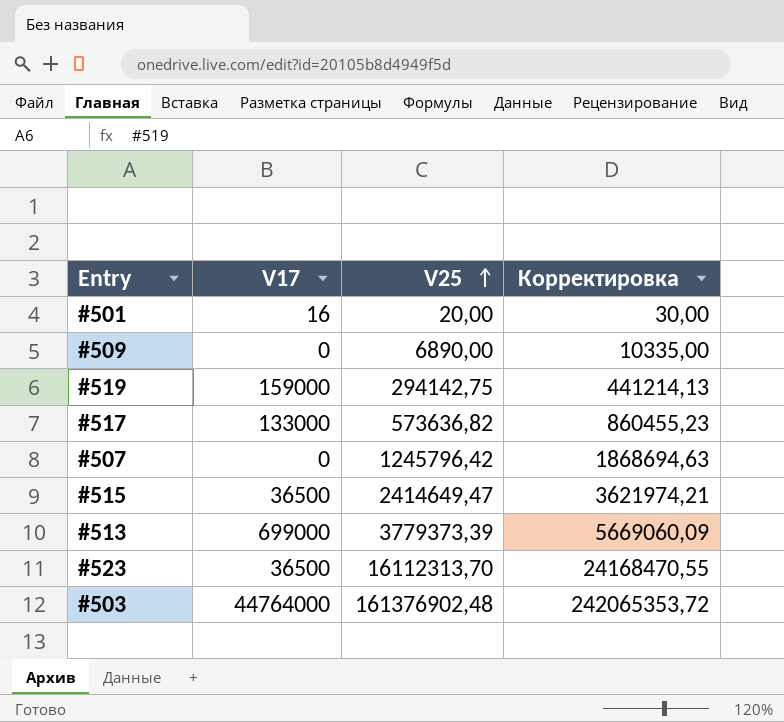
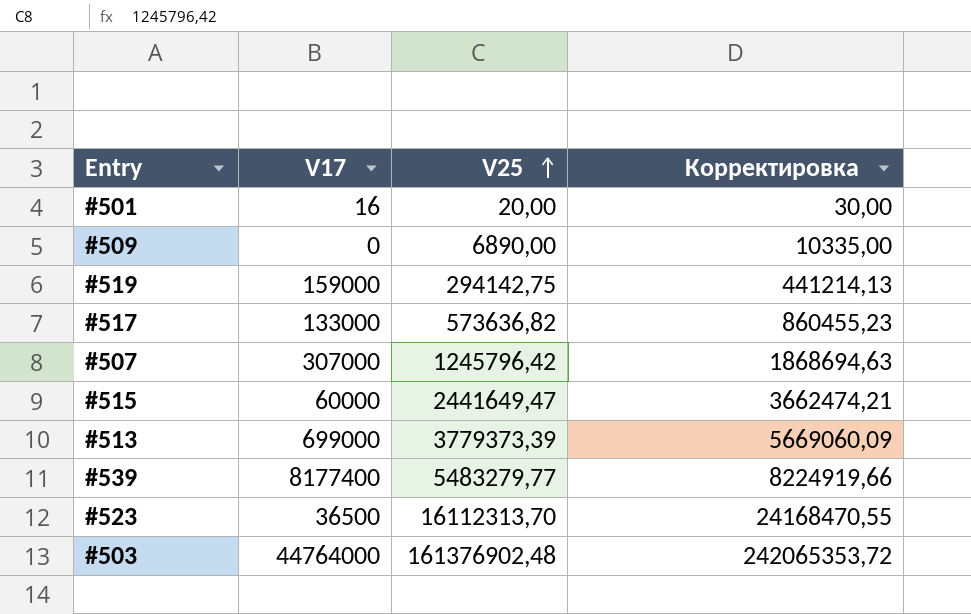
#507 | V17: 0 -> 307000
#515 | V17: 36500 -> 60000
#515 | V25: 2414649,47 -> 2441649,47
#515 | Корректировка: 3621974,21 -> 3662474,21
row #539: none -> 8177400 | 5483279,77 | 8224919,66

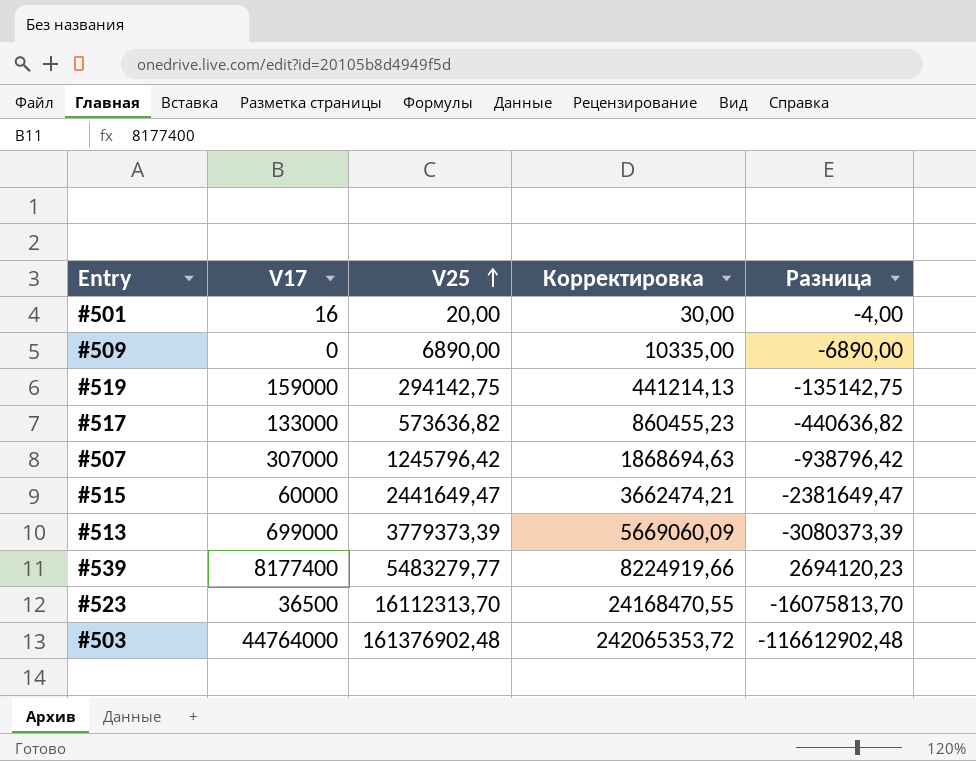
column Разница | formula: none -> [V17] - [V25]

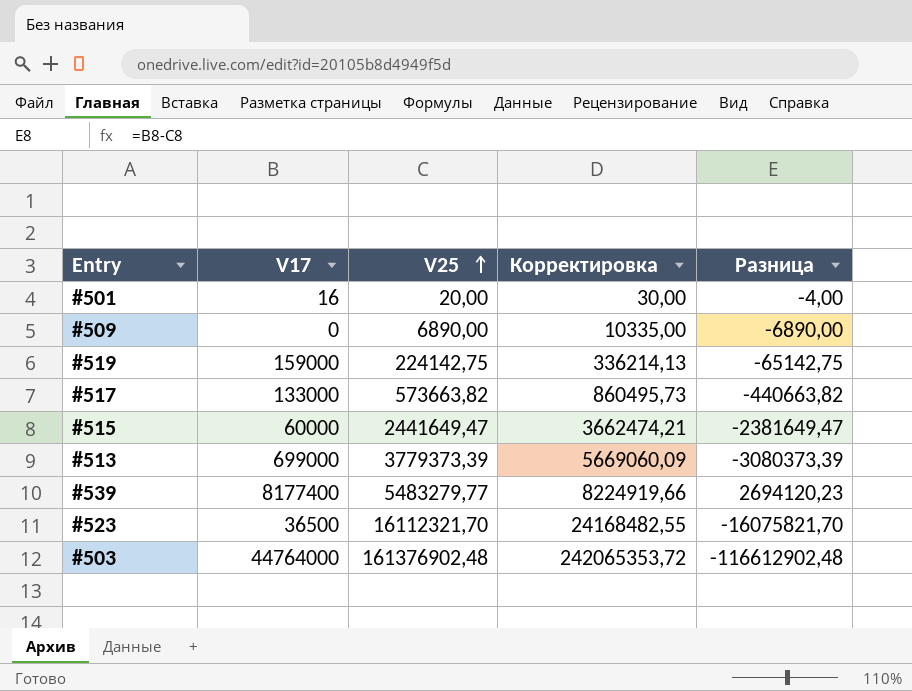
row #507: 307000 | 1245796,42 | 1868694,63 | -938796,42 -> none
#519 | V25: 294142,75 -> 224142,75
#519 | Корректировка: 441214,13 -> 336214,13
#519 | Разница: -135142,75 -> -65142,75
#517 | V25: 573636,82 -> 573663,82
#517 | Корректировка: 860455,23 -> 860495,73
#517 | Разница: -440636,82 -> -440663,82
#523 | V25: 16112313,70 -> 16112321,70
#523 | Корректировка: 24168470,55 -> 24168482,55
#523 | Разница: -16075813,70 -> -16075821,70

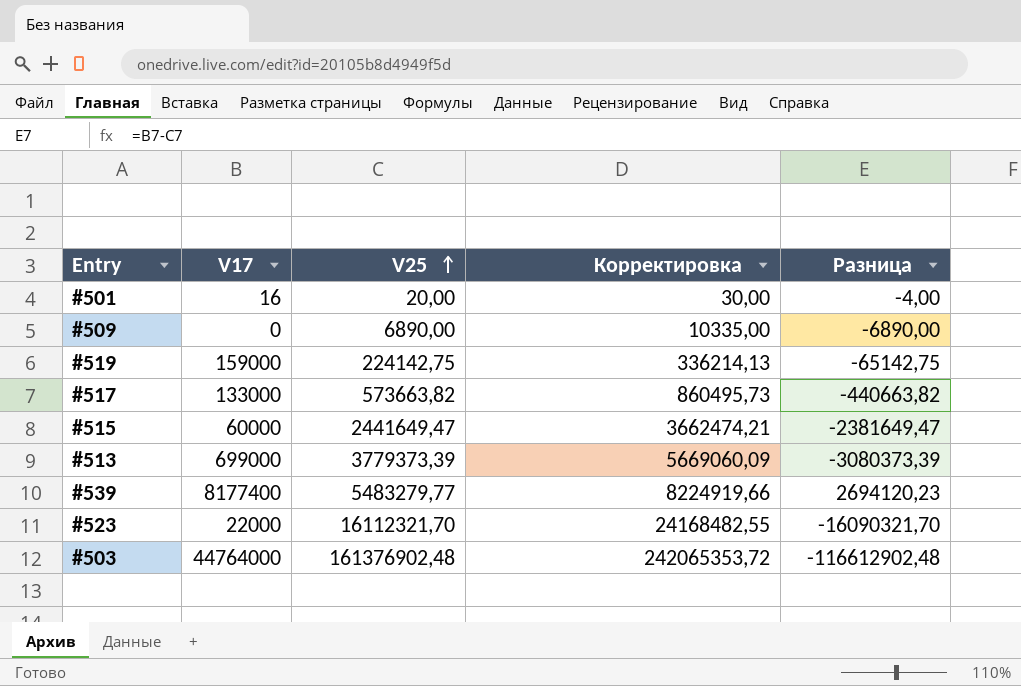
#523 | V17: 36500 -> 22000
#523 | Разница: -16075821,70 -> -16090321,70

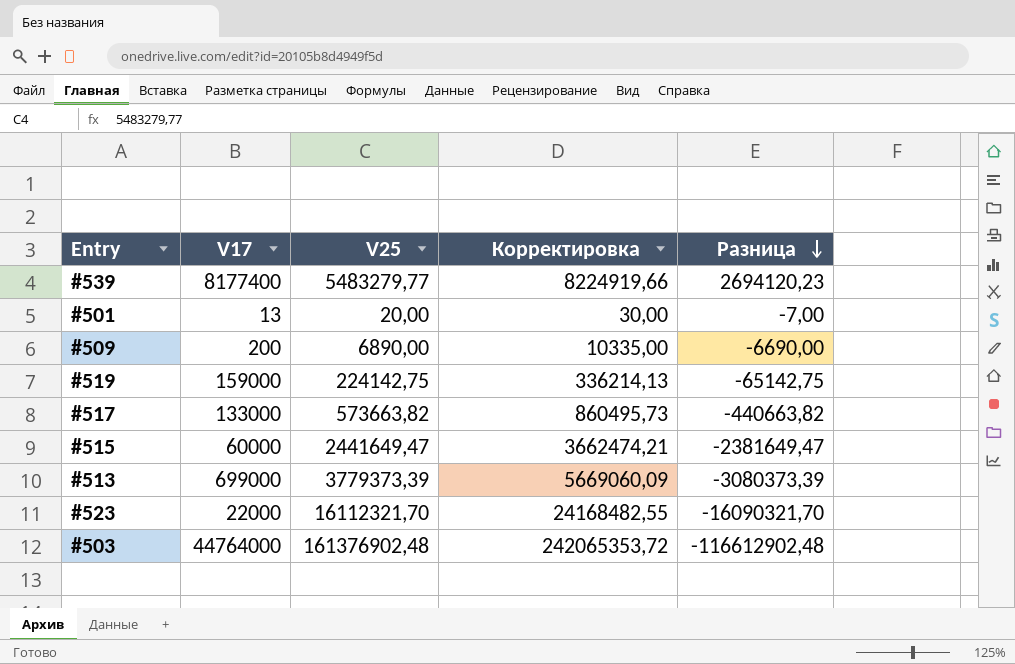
row order: V25 ascending -> Разница descending
#501 | V17: 16 -> 13
#501 | Разница: -4,00 -> -7,00
#509 | V17: 0 -> 200
#509 | Разница: -6890,00 -> -6690,00

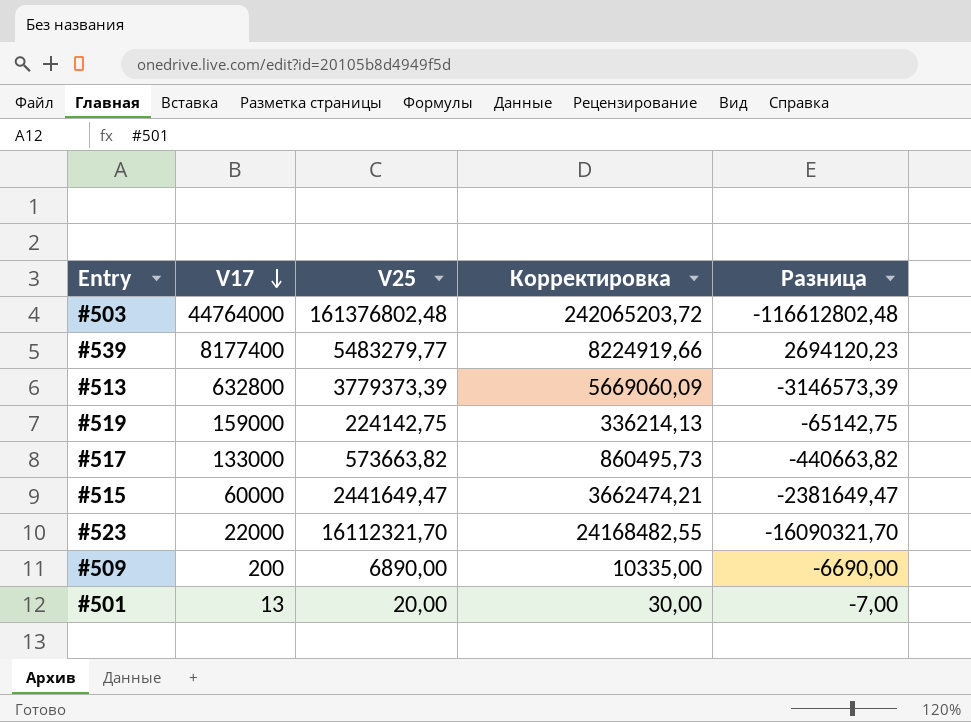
row order: Разница descending -> V17 descending
#503 | V25: 161376902,48 -> 161376802,48
#503 | Корректировка: 242065353,72 -> 242065203,72
#503 | Разница: -116612902,48 -> -116612802,48
#513 | V17: 699000 -> 632800
#513 | Разница: -3080373,39 -> -3146573,39

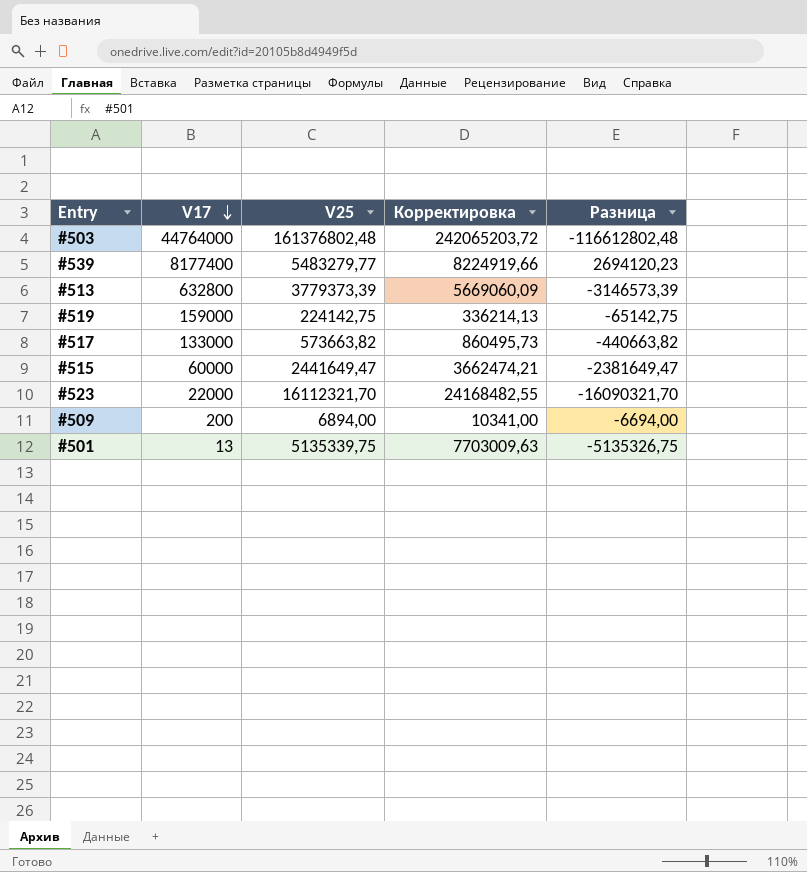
#509 | V25: 6890,00 -> 6894,00
#509 | Корректировка: 10335,00 -> 10341,00
#509 | Разница: -6690,00 -> -6694,00
#501 | V25: 20,00 -> 5135339,75
#501 | Корректировка: 30,00 -> 7703009,63
#501 | Разница: -7,00 -> -5135326,75

